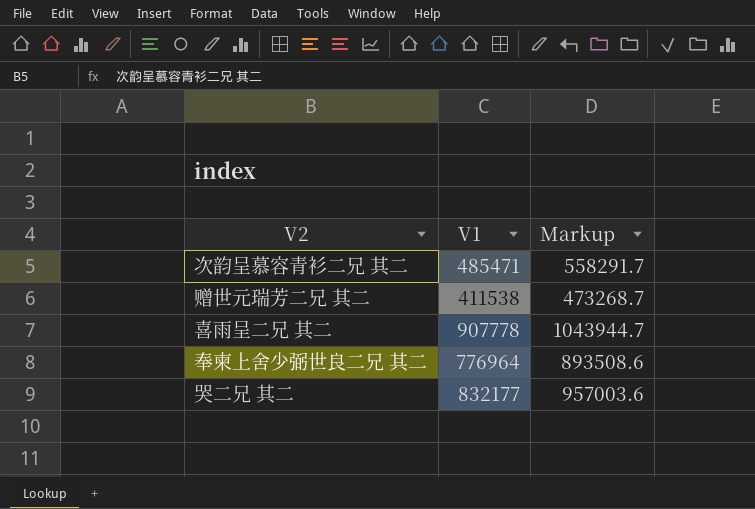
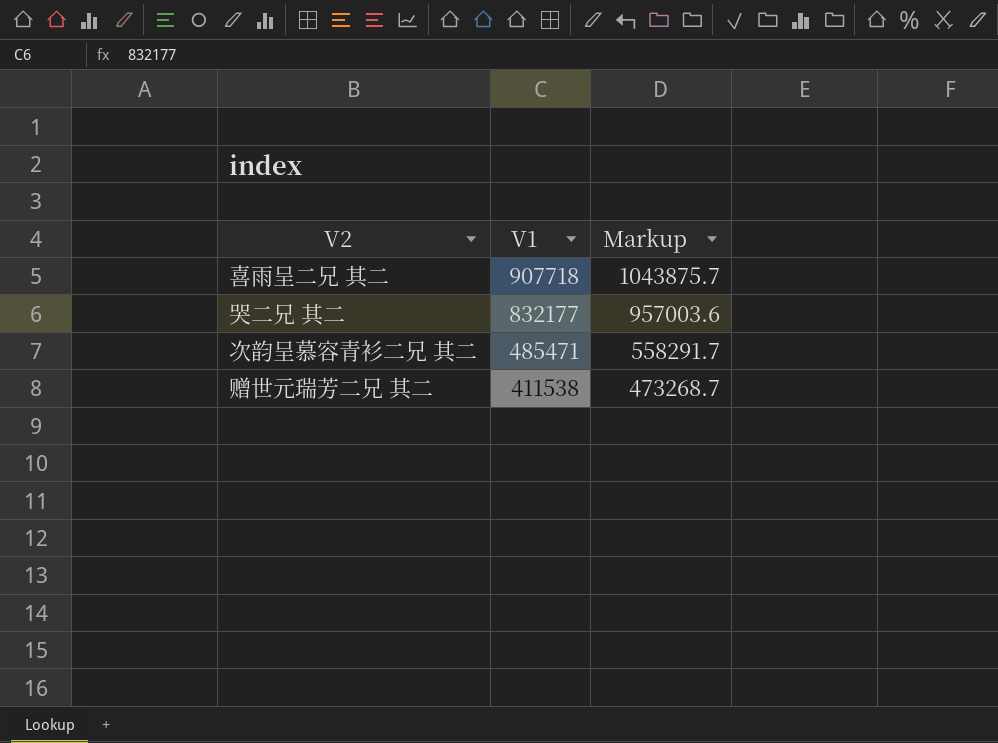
row order: none -> V1 descending
row 奉柬上舍少弼世良二兄 其二: 776964 | 893508.6 -> none
喜雨呈二兄 其二 | V1: 907778 -> 907718
喜雨呈二兄 其二 | Markup: 1043944.7 -> 1043875.7

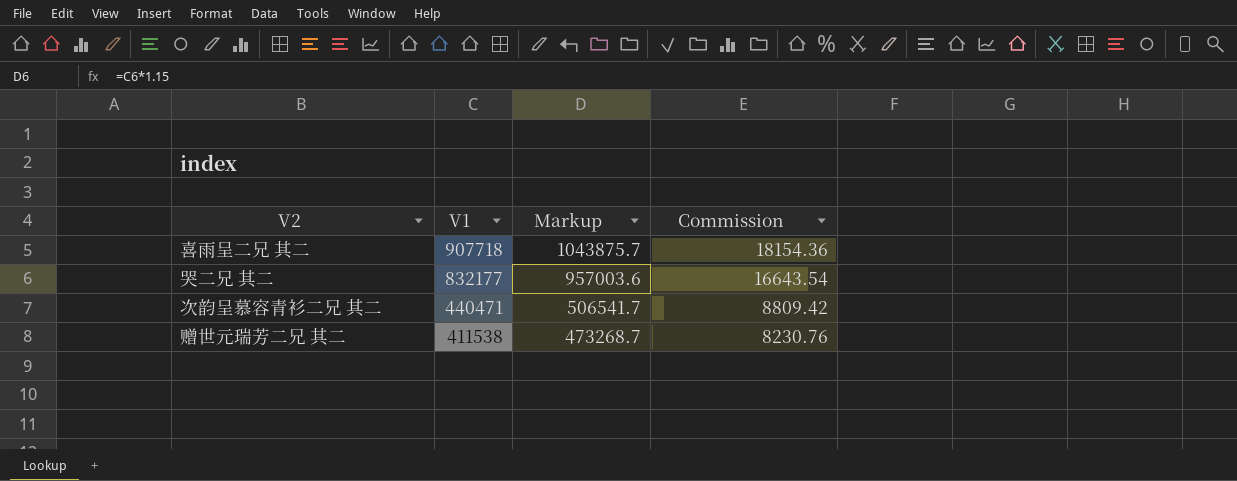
column Commission | formula: none -> [V1] * 0.02
次韵呈慕容青衫二兄 其二 | V1: 485471 -> 440471
次韵呈慕容青衫二兄 其二 | Markup: 558291.7 -> 506541.7

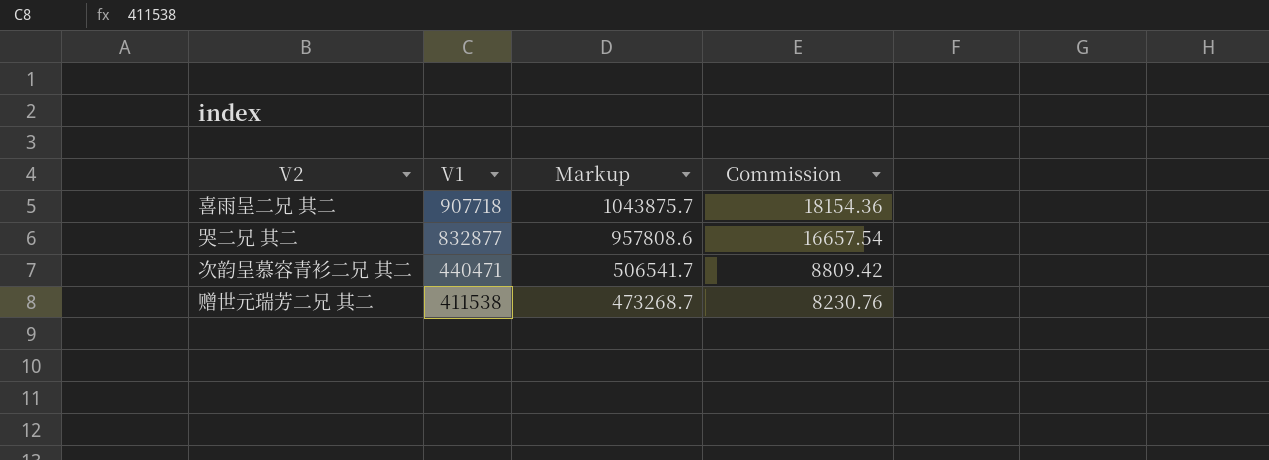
哭二兄 其二 | V1: 832177 -> 832877
哭二兄 其二 | Markup: 957003.6 -> 957808.6
哭二兄 其二 | Commission: 16643.54 -> 16657.54

